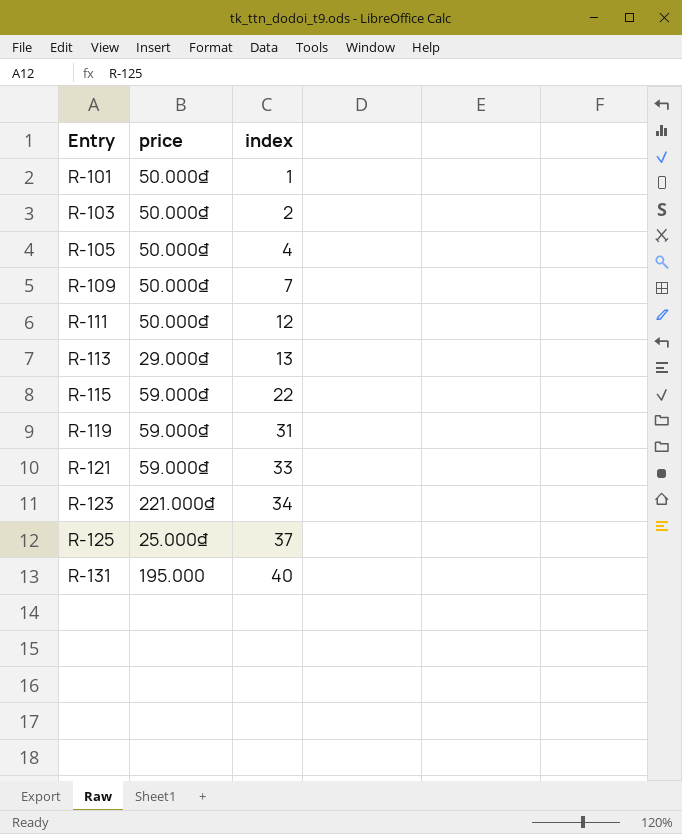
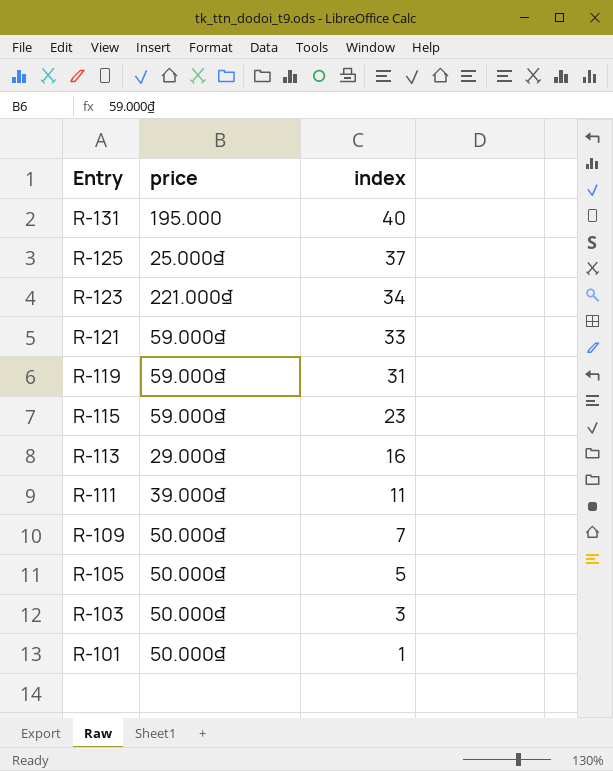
row order: Entry ascending -> Entry descending
R-115 | index: 22 -> 23
R-113 | index: 13 -> 16
R-111 | price: 50.000₫ -> 39.000₫
R-111 | index: 12 -> 11
R-105 | index: 4 -> 5
R-103 | index: 2 -> 3

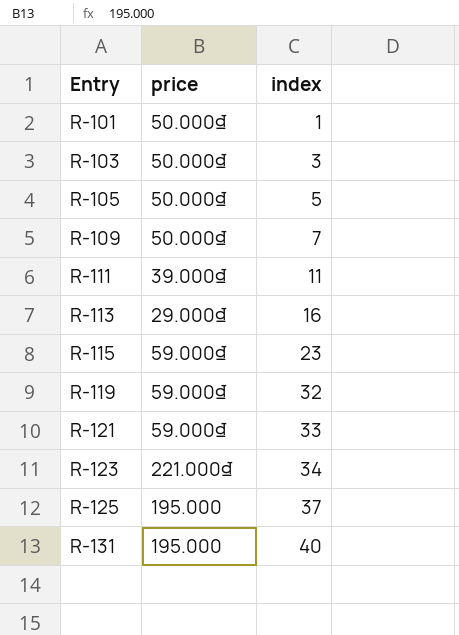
row order: Entry descending -> Entry ascending
R-119 | index: 31 -> 32
R-125 | price: 25.000₫ -> 195.000

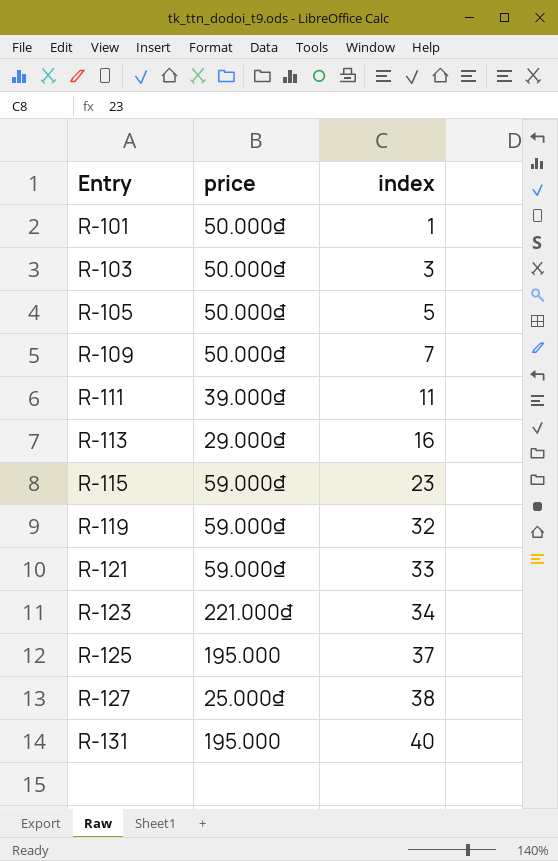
row R-127: none -> 25.000₫ | 38

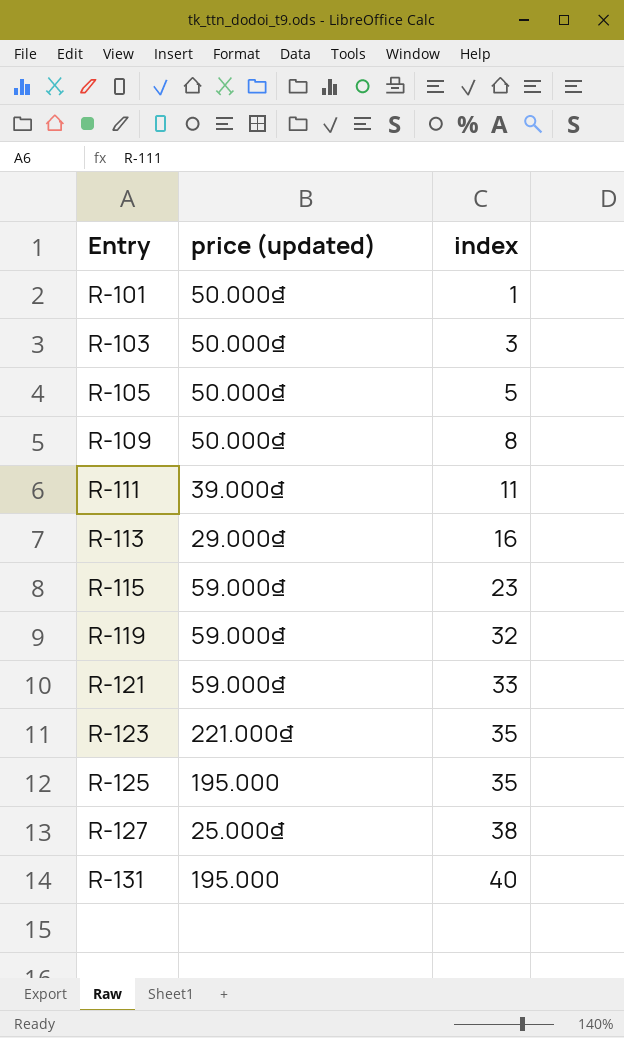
column name: price -> price (updated)
R-109 | index: 7 -> 8
R-123 | index: 34 -> 35
R-125 | index: 37 -> 35

